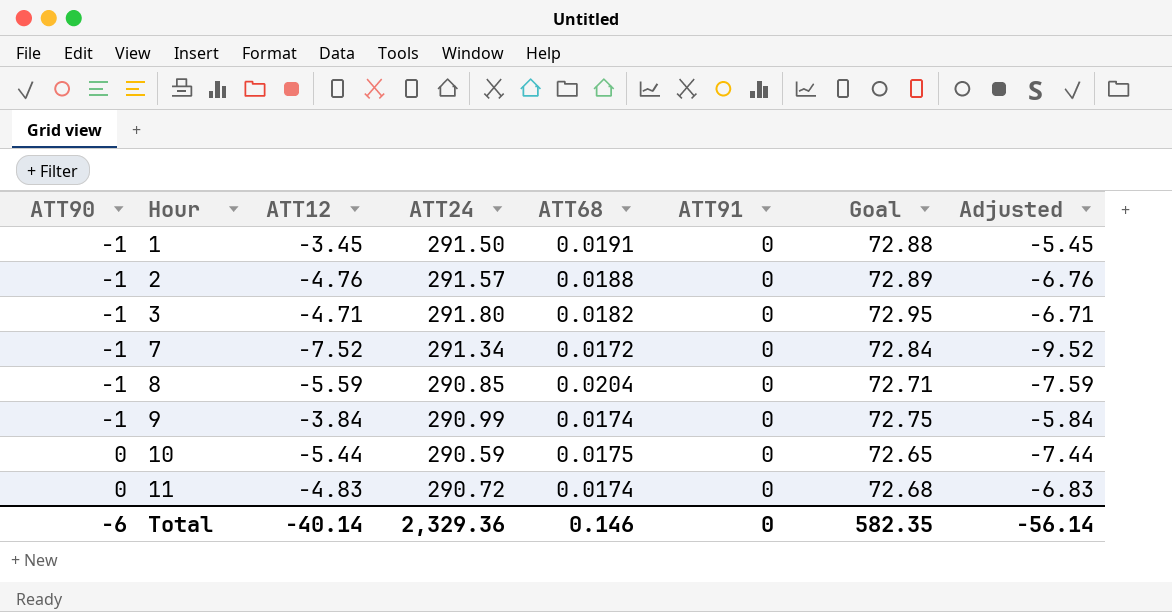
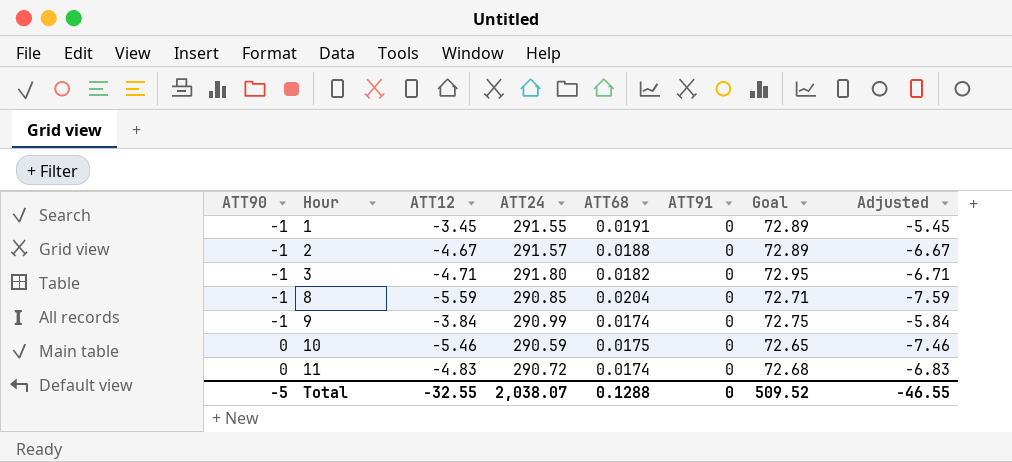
row 7: -1 | -7.52 | 291.34 | 0.0172 | 0 | 72.84 | -9.52 -> none
1 | ATT24: 291.50 -> 291.55
1 | Goal: 72.88 -> 72.89
2 | ATT12: -4.76 -> -4.67
2 | Adjusted: -6.76 -> -6.67
10 | ATT12: -5.44 -> -5.46
10 | Adjusted: -7.44 -> -7.46
Total | ATT90: -6 -> -5
Total | ATT12: -40.14 -> -32.55
Total | ATT24: 2,329.36 -> 2,038.07
Total | ATT68: 0.146 -> 0.1288
Total | Goal: 582.35 -> 509.52
Total | Adjusted: -56.14 -> -46.55

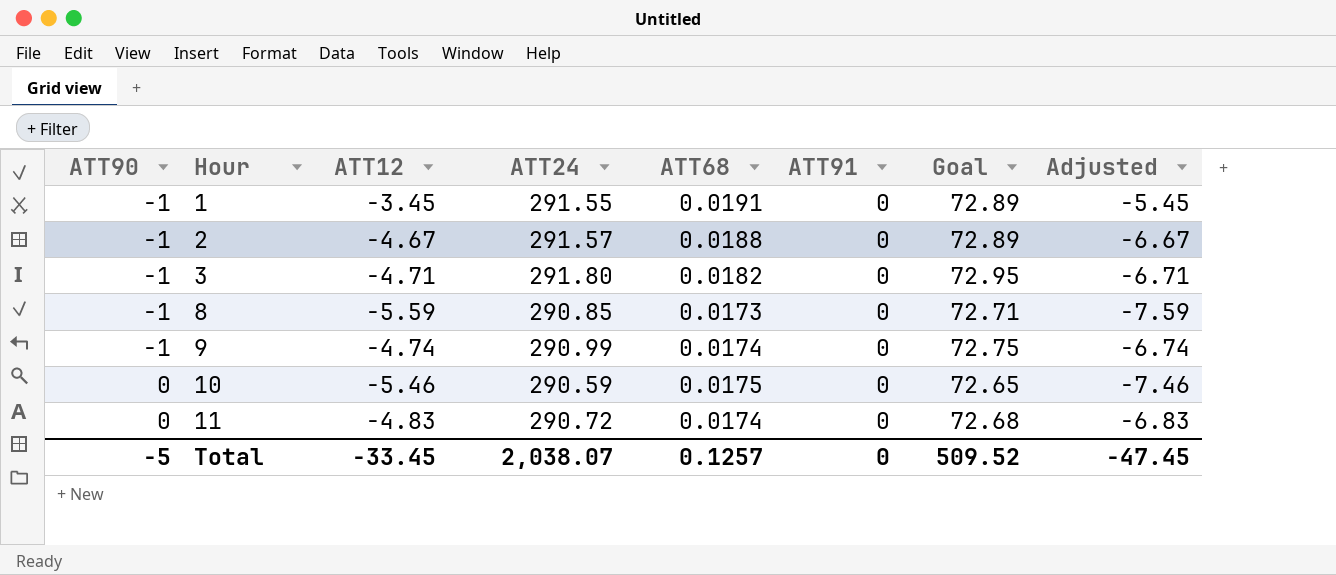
8 | ATT68: 0.0204 -> 0.0173
9 | ATT12: -3.84 -> -4.74
9 | Adjusted: -5.84 -> -6.74
Total | ATT12: -32.55 -> -33.45
Total | ATT68: 0.1288 -> 0.1257
Total | Adjusted: -46.55 -> -47.45

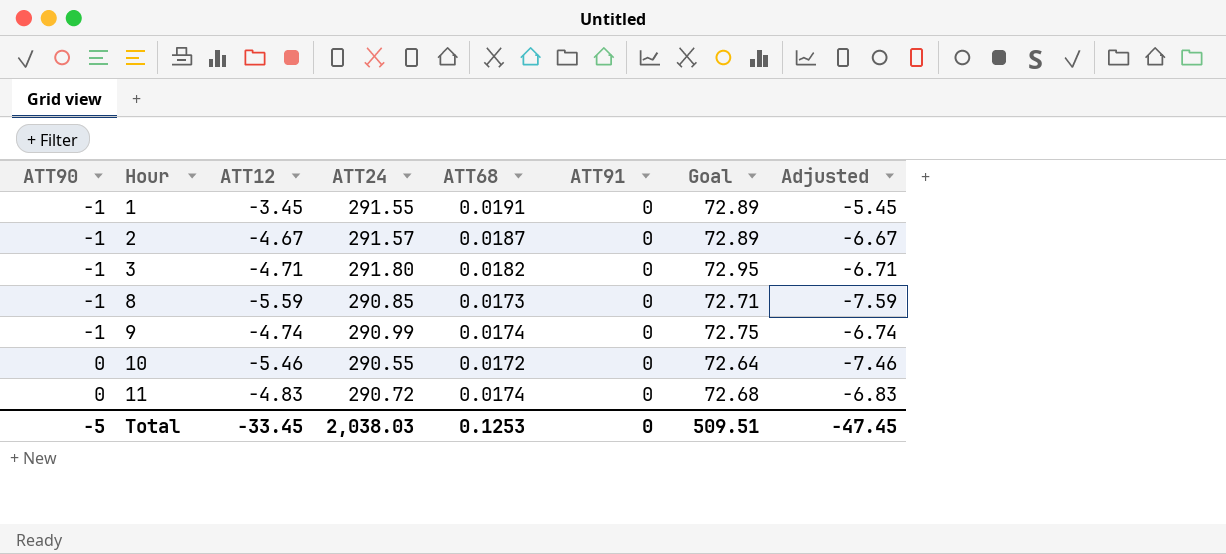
2 | ATT68: 0.0188 -> 0.0187
10 | ATT24: 290.59 -> 290.55
10 | ATT68: 0.0175 -> 0.0172
10 | Goal: 72.65 -> 72.64
Total | ATT24: 2,038.07 -> 2,038.03
Total | ATT68: 0.1257 -> 0.1253
Total | Goal: 509.52 -> 509.51

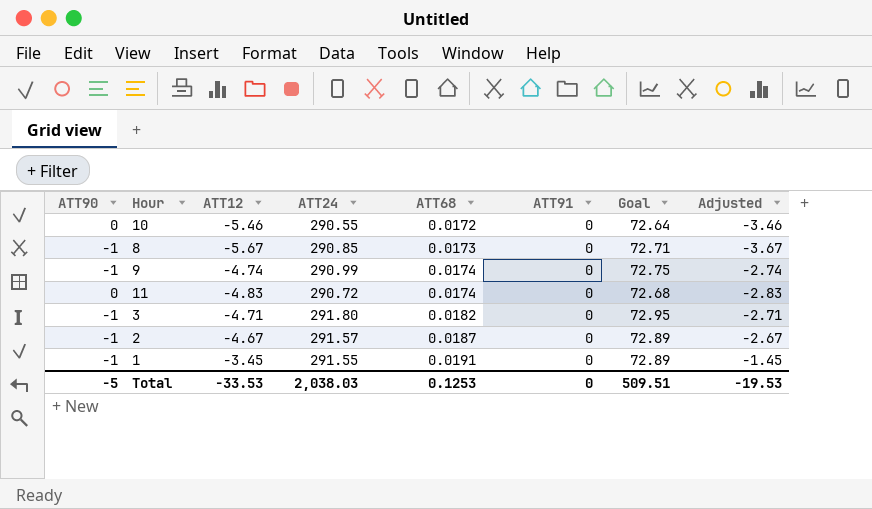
row order: ATT90 ascending -> ATT68 ascending
column Adjusted | formula: [ATT12] - 2 -> [ATT12] + 2
8 | ATT12: -5.59 -> -5.67
Total | ATT12: -33.45 -> -33.53
Total | Adjusted: -47.45 -> -19.53

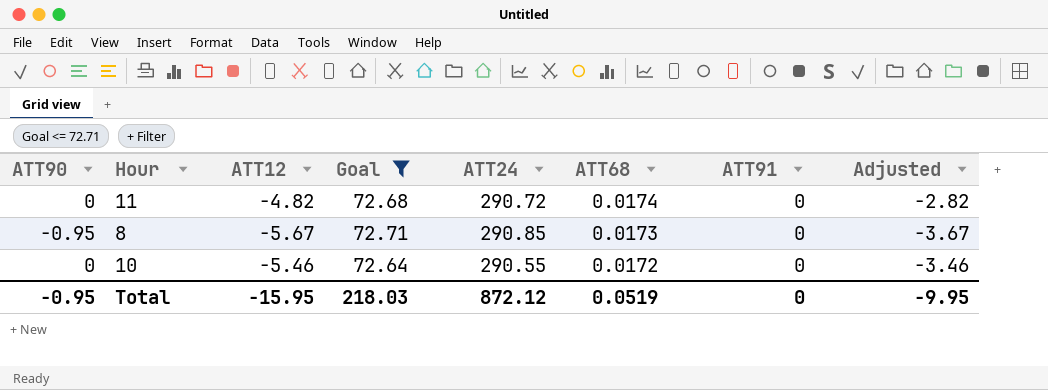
filter: none -> Goal <= 72.71
row order: ATT68 ascending -> ATT68 descending
column Goal | position: 7 -> 4
11 | ATT12: -4.83 -> -4.82
11 | Adjusted: -2.83 -> -2.82
8 | ATT90: -1 -> -0.95
Total | ATT90: -5 -> -0.95
Total | ATT12: -33.53 -> -15.95
Total | Goal: 509.51 -> 218.03
Total | ATT24: 2,038.03 -> 872.12
Total | ATT68: 0.1253 -> 0.0519
Total | Adjusted: -19.53 -> -9.95

